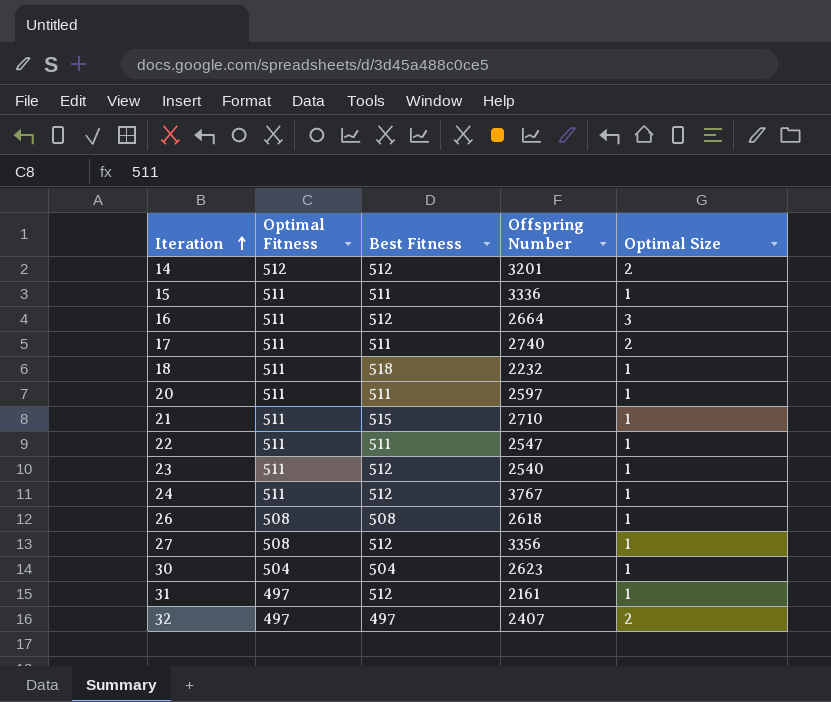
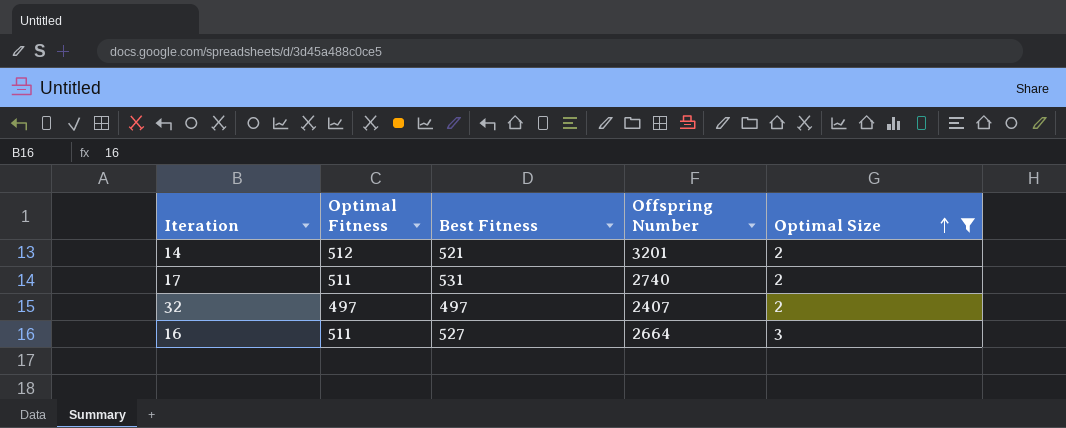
filter: none -> Optimal Size != 1
row order: Iteration ascending -> Optimal Size ascending
14 | Best Fitness: 512 -> 521
17 | Best Fitness: 511 -> 531
16 | Best Fitness: 512 -> 527

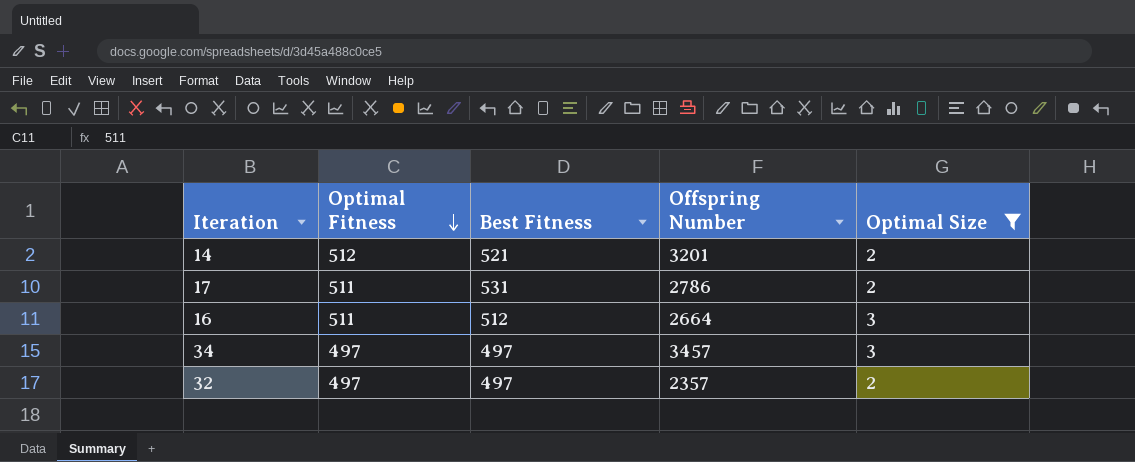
row order: Optimal Size ascending -> Optimal Fitness descending
17 | Offspring Number: 2740 -> 2786
16 | Best Fitness: 527 -> 512
row 34: none -> 497 | 497 | 3457 | 3
32 | Offspring Number: 2407 -> 2357

